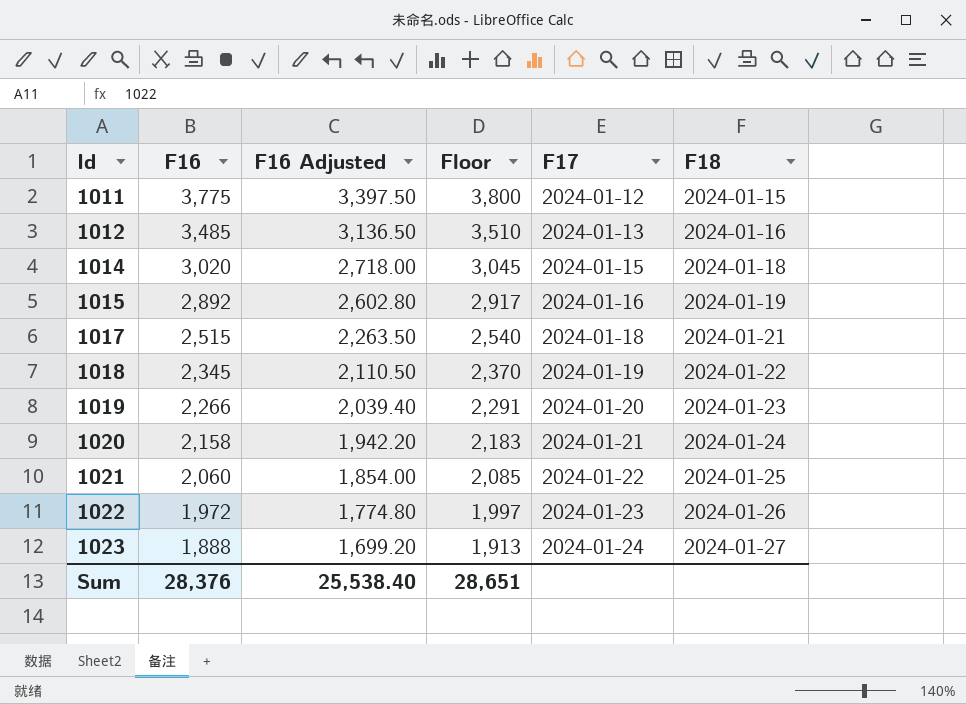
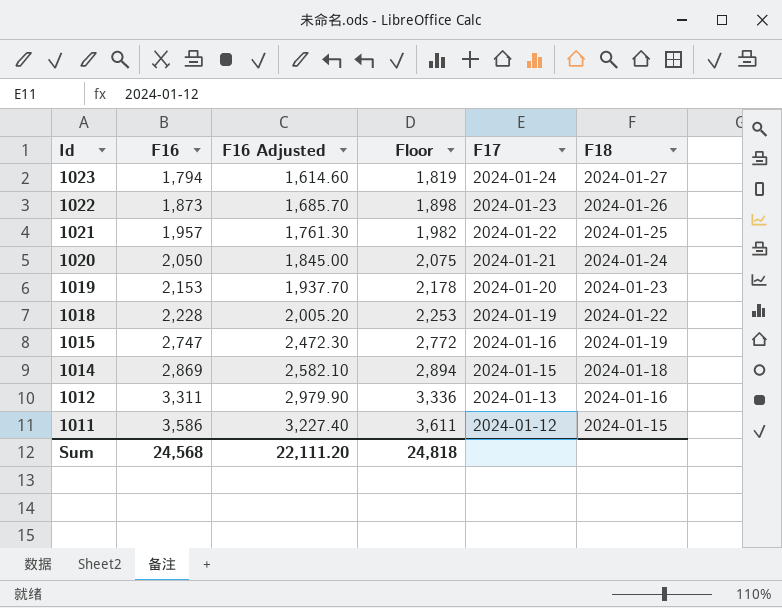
row order: Id ascending -> Id descending
row 1017: 2,515 | 2,263.50 | 2,540 | 2024-01-18 | 2024-01-21 -> none
1023 | F16: 1,888 -> 1,794
1023 | F16 Adjusted: 1,699.20 -> 1,614.60
1023 | Floor: 1,913 -> 1,819
1022 | F16: 1,972 -> 1,873
1022 | F16 Adjusted: 1,774.80 -> 1,685.70
1022 | Floor: 1,997 -> 1,898
1021 | F16: 2,060 -> 1,957
1021 | F16 Adjusted: 1,854.00 -> 1,761.30
1021 | Floor: 2,085 -> 1,982
1020 | F16: 2,158 -> 2,050
1020 | F16 Adjusted: 1,942.20 -> 1,845.00
1020 | Floor: 2,183 -> 2,075
1019 | F16: 2,266 -> 2,153
1019 | F16 Adjusted: 2,039.40 -> 1,937.70
1019 | Floor: 2,291 -> 2,178
1018 | F16: 2,345 -> 2,228
1018 | F16 Adjusted: 2,110.50 -> 2,005.20
1018 | Floor: 2,370 -> 2,253
1015 | F16: 2,892 -> 2,747
1015 | F16 Adjusted: 2,602.80 -> 2,472.30
1015 | Floor: 2,917 -> 2,772
1014 | F16: 3,020 -> 2,869
1014 | F16 Adjusted: 2,718.00 -> 2,582.10
1014 | Floor: 3,045 -> 2,894
1012 | F16: 3,485 -> 3,311
1012 | F16 Adjusted: 3,136.50 -> 2,979.90
1012 | Floor: 3,510 -> 3,336
1011 | F16: 3,775 -> 3,586
1011 | F16 Adjusted: 3,397.50 -> 3,227.40
1011 | Floor: 3,800 -> 3,611
Sum | F16: 28,376 -> 24,568
Sum | F16 Adjusted: 25,538.40 -> 22,111.20
Sum | Floor: 28,651 -> 24,818

